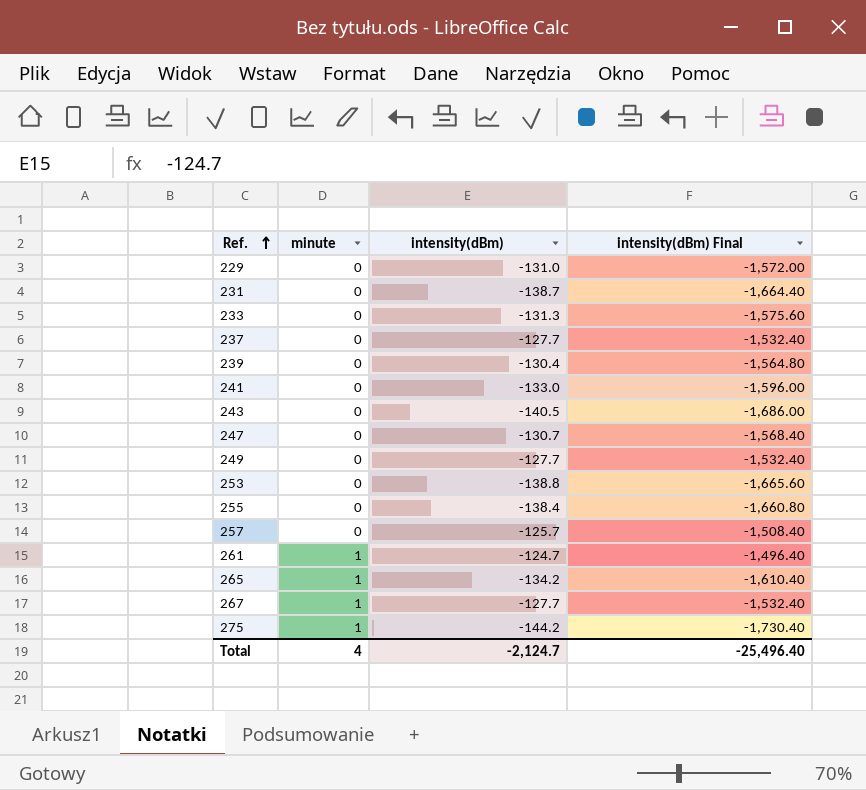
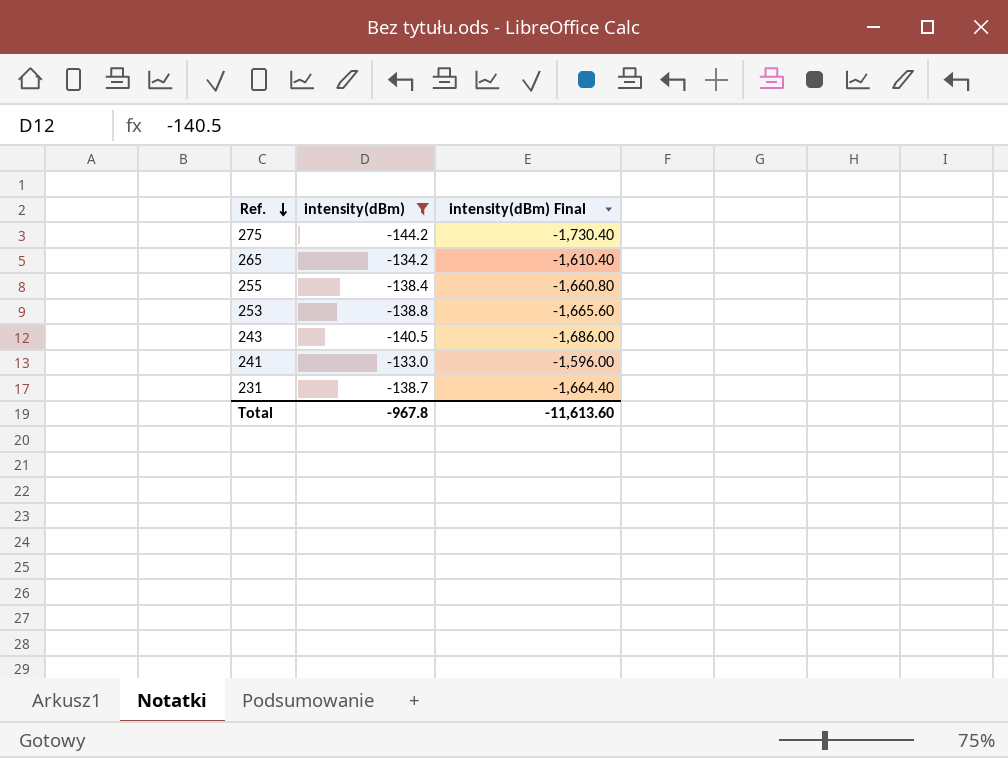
filter: none -> intensity(dBm) <= -133.0
row order: Ref. ascending -> Ref. descending
column minute | position: 2 -> none
Total | intensity(dBm): -2,124.7 -> -967.8
Total | intensity(dBm) Final: -25,496.40 -> -11,613.60

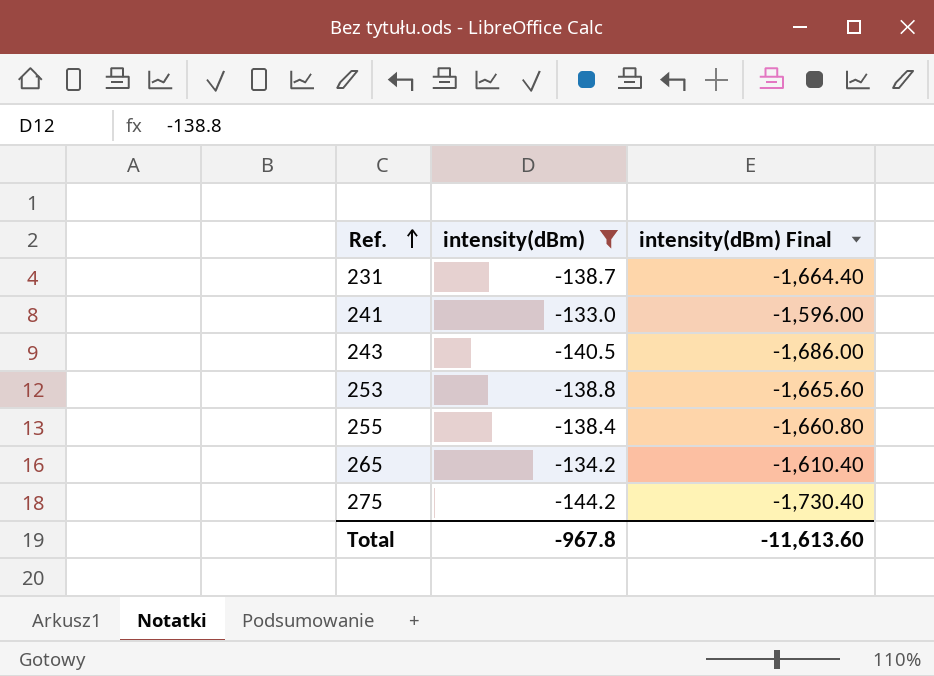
row order: Ref. descending -> Ref. ascending

